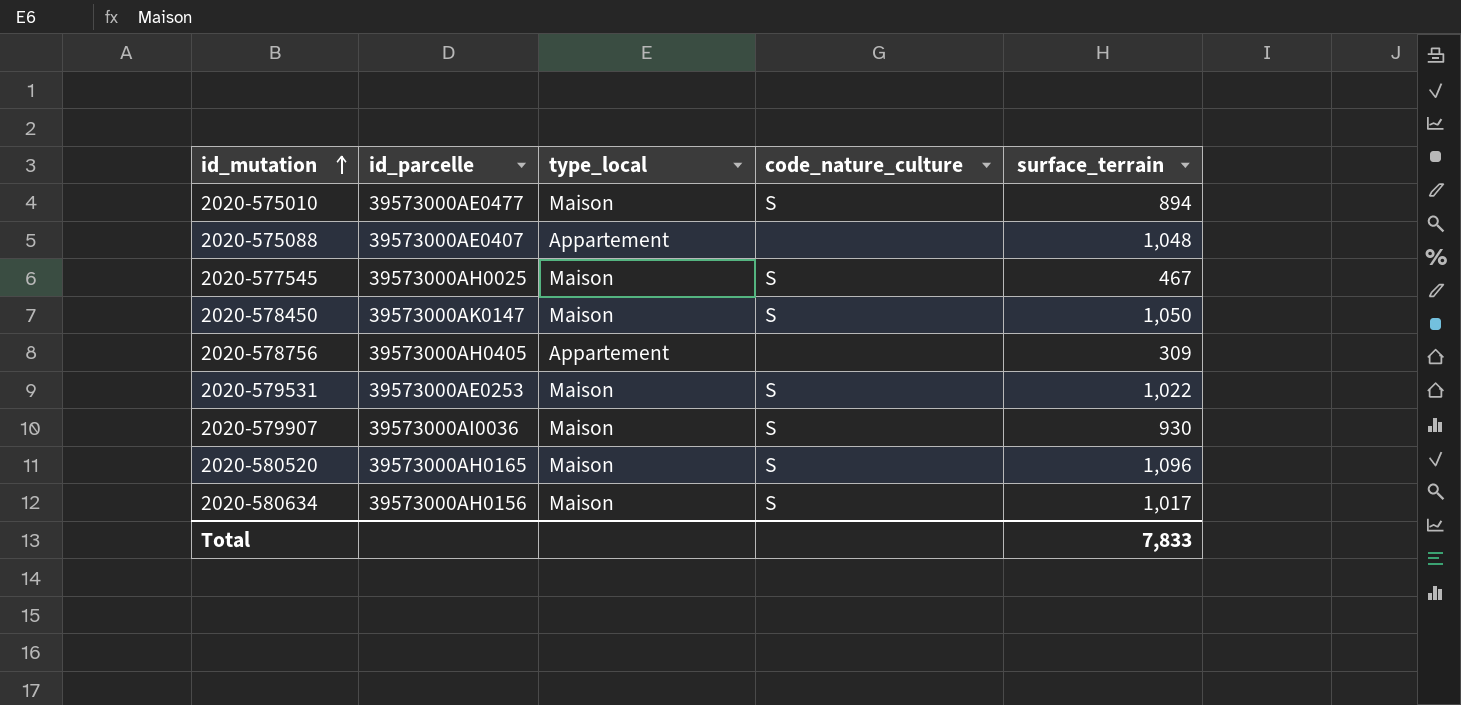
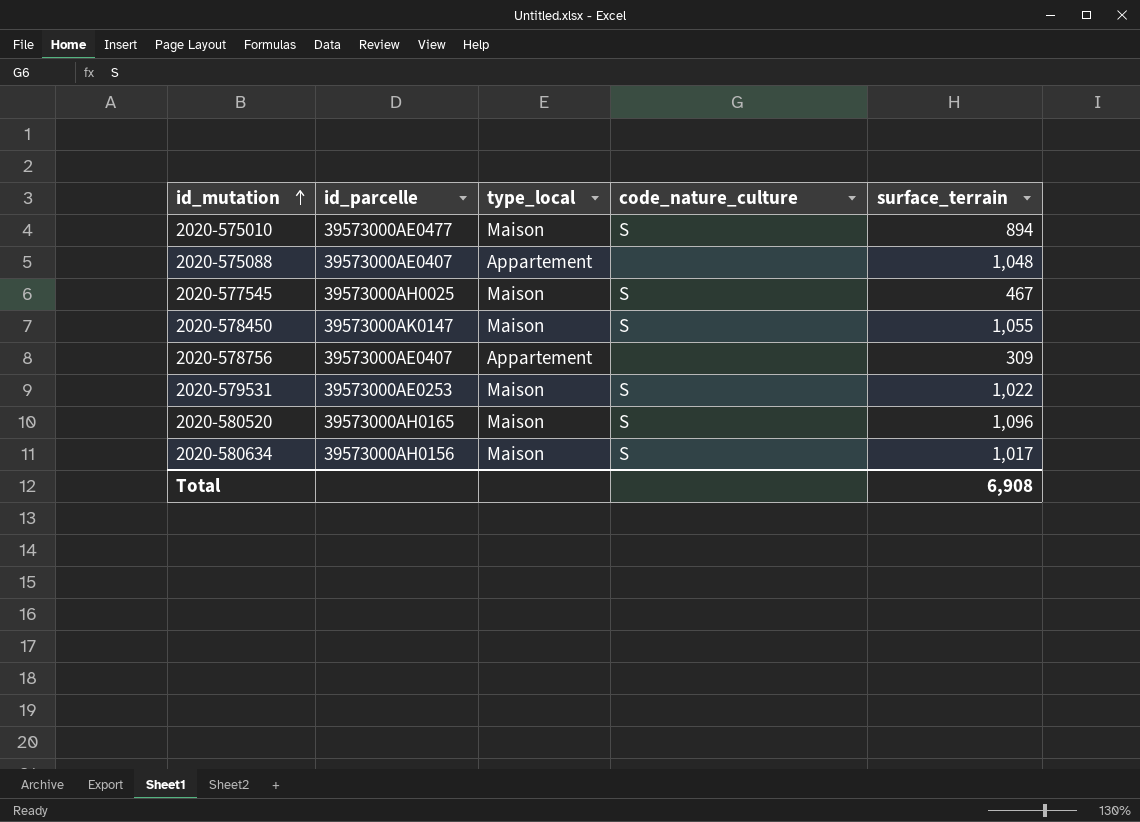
row 2020-579907: 39573000AI0036 | Maison | S | 930 -> none
2020-578450 | surface_terrain: 1,050 -> 1,055
2020-578756 | id_parcelle: 39573000AH0405 -> 39573000AE0407
Total | surface_terrain: 7,833 -> 6,908

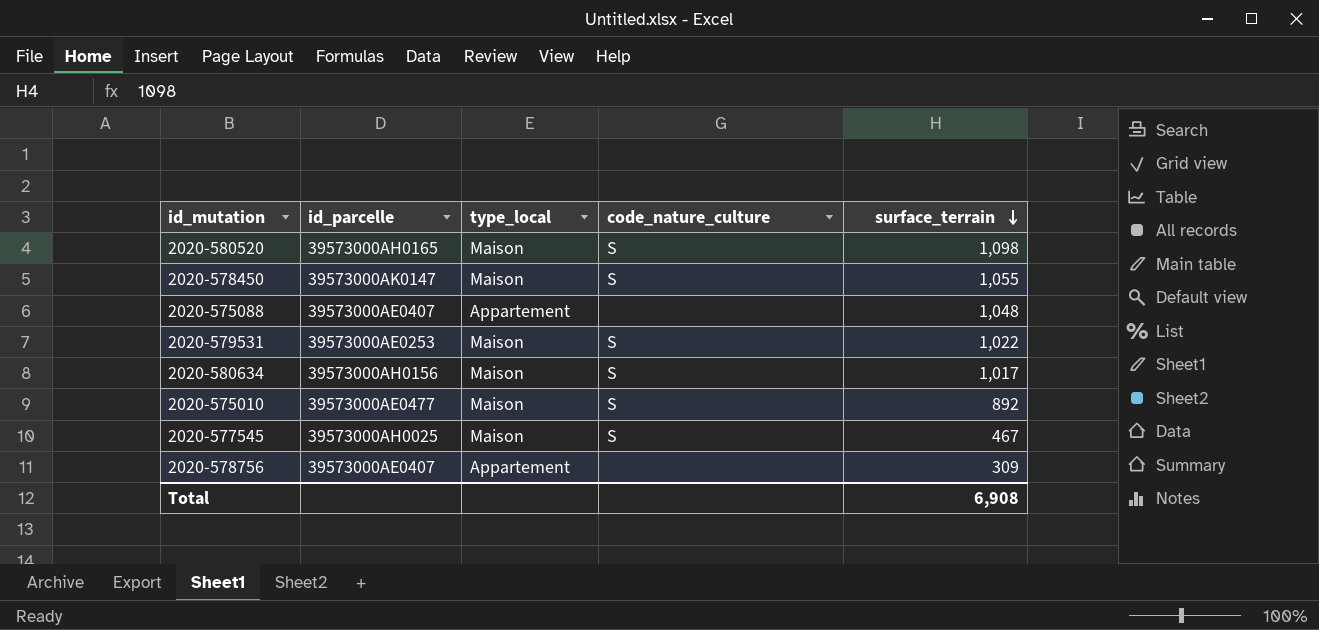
row order: id_mutation ascending -> surface_terrain descending
2020-580520 | surface_terrain: 1,096 -> 1,098
2020-575010 | surface_terrain: 894 -> 892

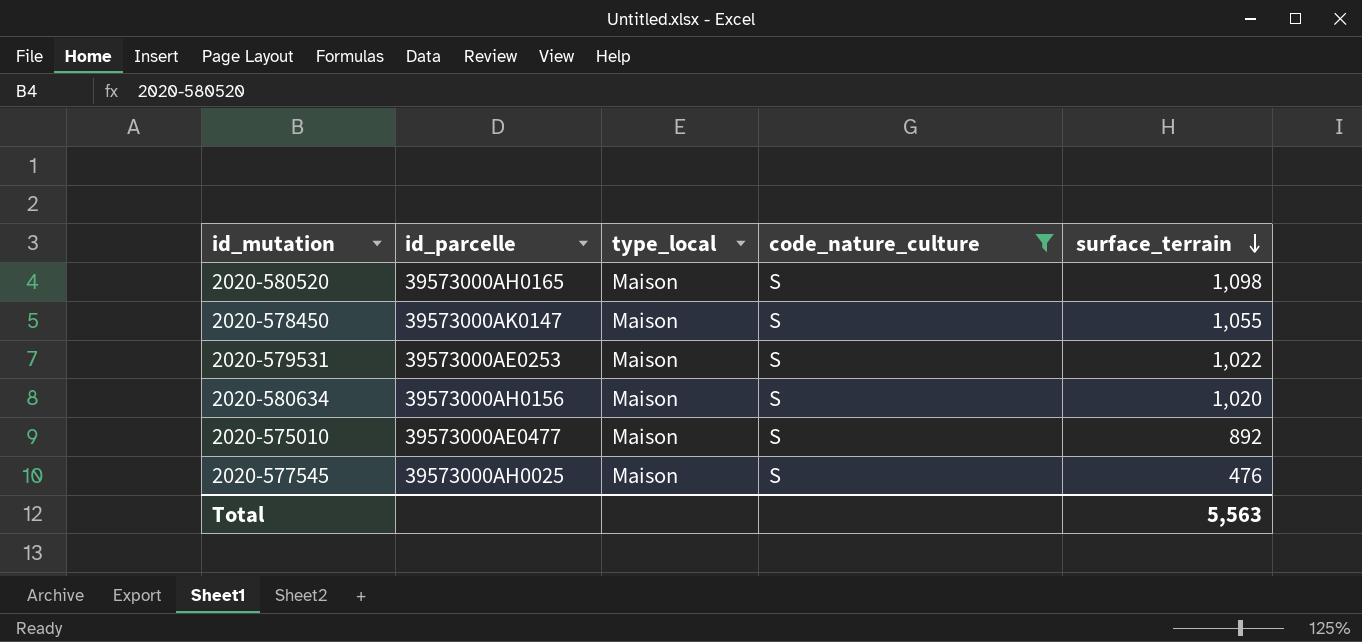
filter: none -> code_nature_culture = S
2020-580634 | surface_terrain: 1,017 -> 1,020
2020-577545 | surface_terrain: 467 -> 476
Total | surface_terrain: 6,908 -> 5,563

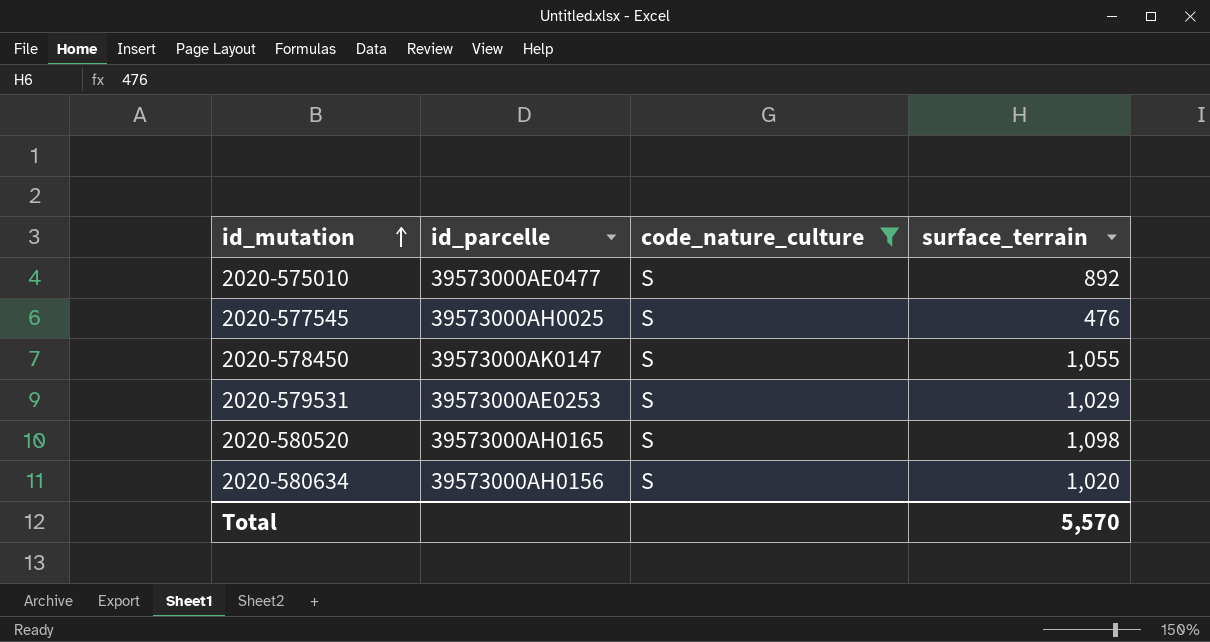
row order: surface_terrain descending -> id_mutation ascending
column type_local | position: 3 -> none
2020-579531 | surface_terrain: 1,022 -> 1,029
Total | surface_terrain: 5,563 -> 5,570

